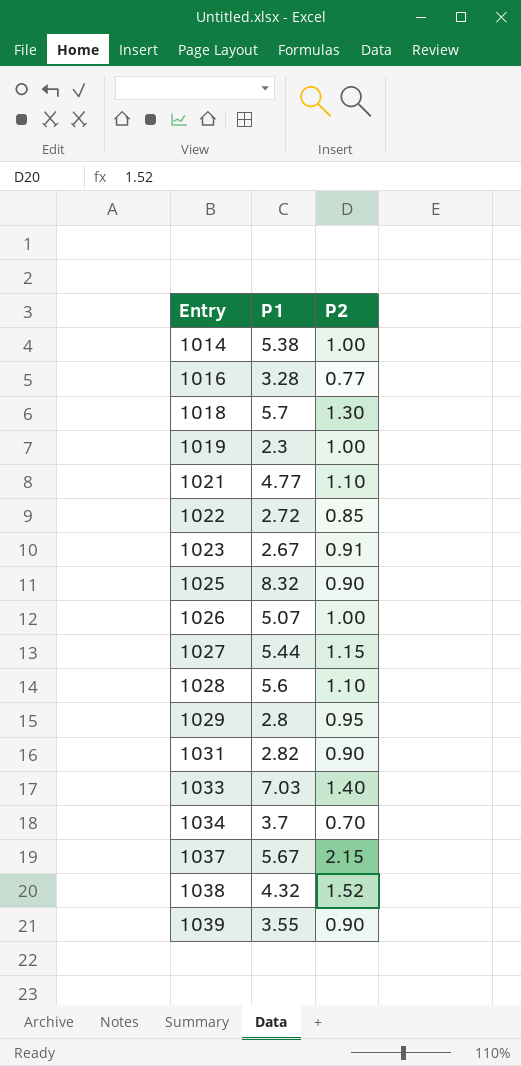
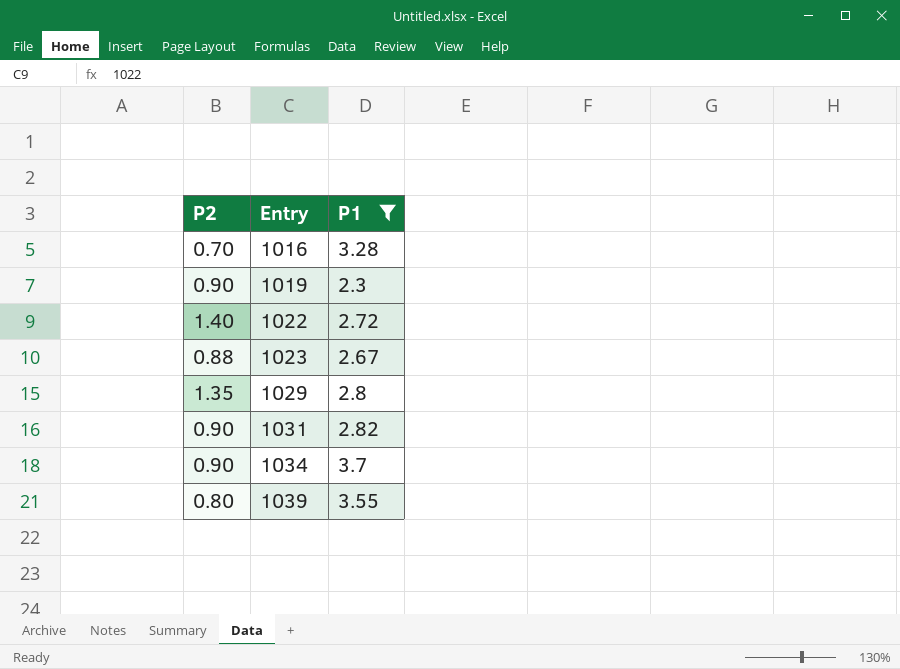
filter: none -> P1 <= 3.7
column P2 | position: 3 -> 1
1016 | P2: 0.77 -> 0.70
1019 | P2: 1.00 -> 0.90
1022 | P2: 0.85 -> 1.40
1023 | P2: 0.91 -> 0.88
1029 | P2: 0.95 -> 1.35
1034 | P2: 0.70 -> 0.90
1039 | P2: 0.90 -> 0.80

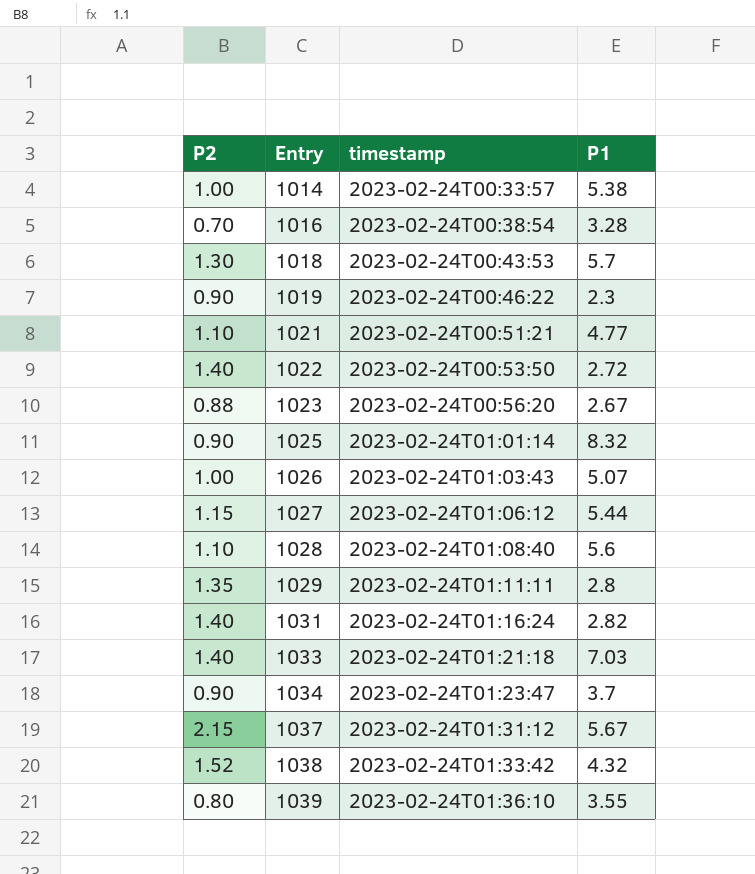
filter: P1 <= 3.7 -> none
column timestamp | position: none -> 3
1031 | P2: 0.90 -> 1.40

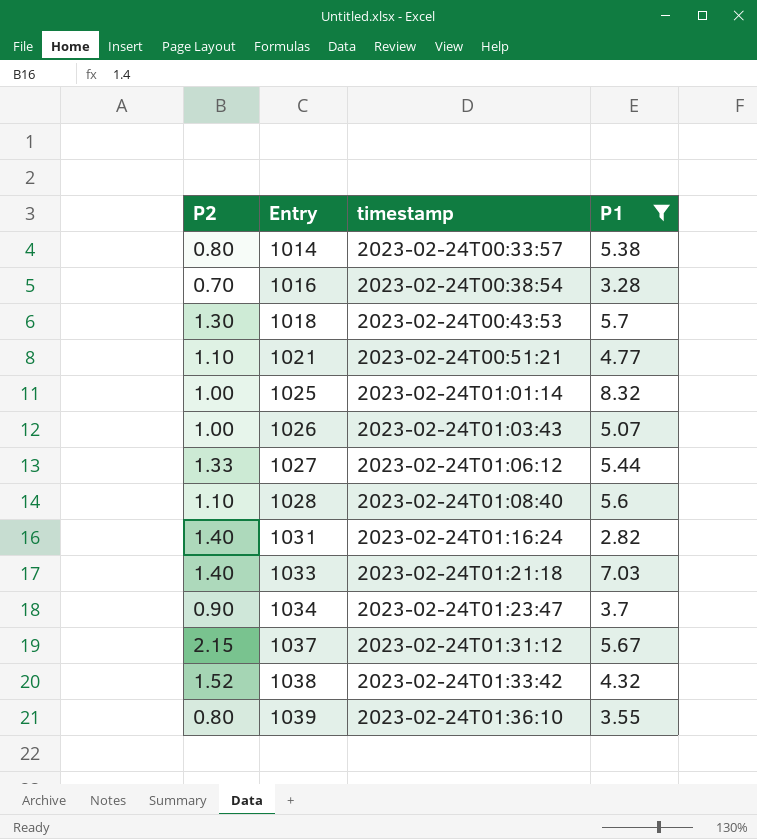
filter: none -> P1 >= 2.82
1014 | P2: 1.00 -> 0.80
1025 | P2: 0.90 -> 1.00
1027 | P2: 1.15 -> 1.33

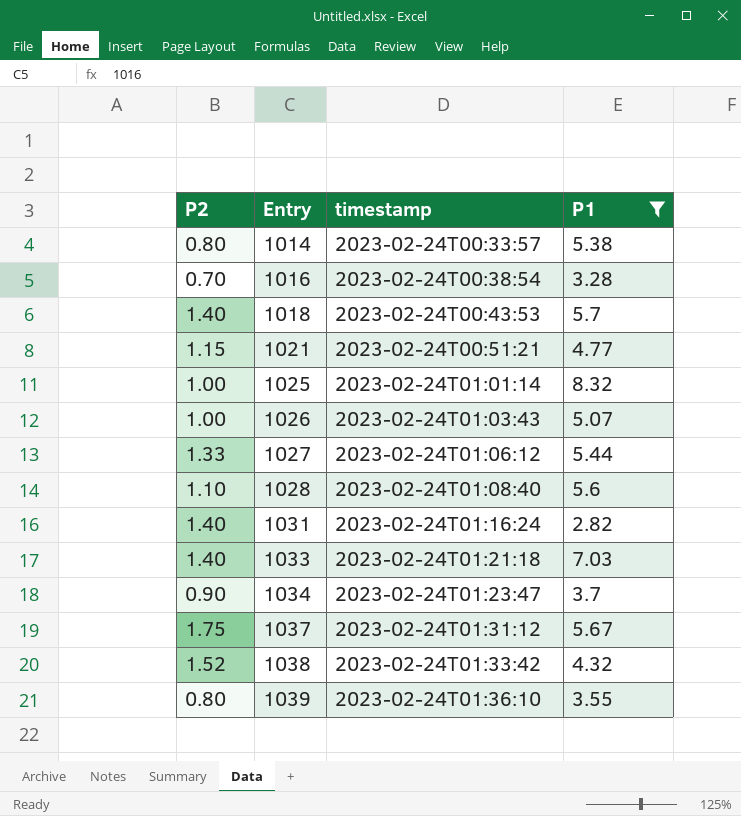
1018 | P2: 1.30 -> 1.40
1021 | P2: 1.10 -> 1.15
1037 | P2: 2.15 -> 1.75

